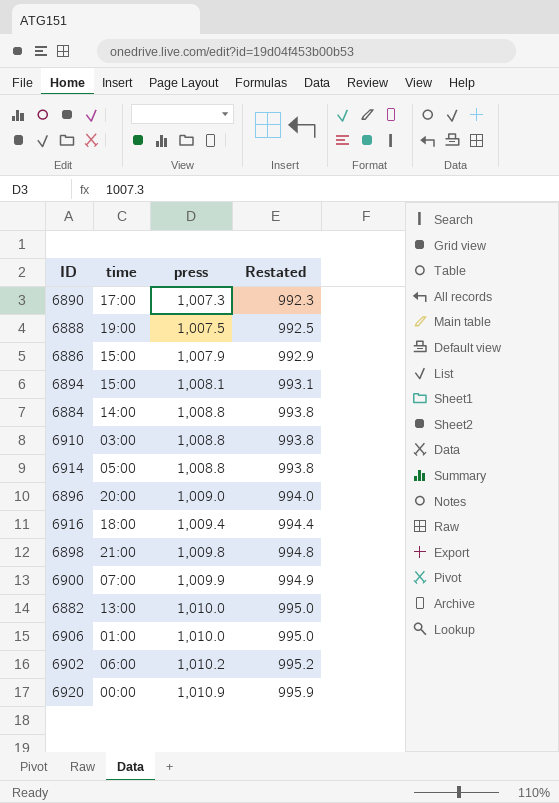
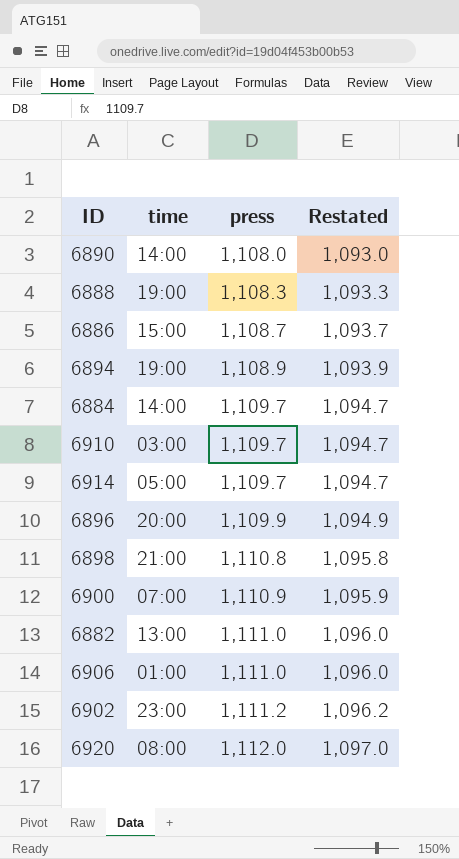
row 6916: 18:00 | 1,009.4 | 994.4 -> none
6890 | time: 17:00 -> 14:00
6890 | press: 1,007.3 -> 1,108.0
6890 | Restated: 992.3 -> 1,093.0
6888 | press: 1,007.5 -> 1,108.3
6888 | Restated: 992.5 -> 1,093.3
6886 | press: 1,007.9 -> 1,108.7
6886 | Restated: 992.9 -> 1,093.7
6894 | time: 15:00 -> 19:00
6894 | press: 1,008.1 -> 1,108.9
6894 | Restated: 993.1 -> 1,093.9
6884 | press: 1,008.8 -> 1,109.7
6884 | Restated: 993.8 -> 1,094.7
6910 | press: 1,008.8 -> 1,109.7
6910 | Restated: 993.8 -> 1,094.7
6914 | press: 1,008.8 -> 1,109.7
6914 | Restated: 993.8 -> 1,094.7
6896 | press: 1,009.0 -> 1,109.9
6896 | Restated: 994.0 -> 1,094.9
6898 | press: 1,009.8 -> 1,110.8
6898 | Restated: 994.8 -> 1,095.8
6900 | press: 1,009.9 -> 1,110.9
6900 | Restated: 994.9 -> 1,095.9
6882 | press: 1,010.0 -> 1,111.0
6882 | Restated: 995.0 -> 1,096.0
6906 | press: 1,010.0 -> 1,111.0
6906 | Restated: 995.0 -> 1,096.0
6902 | time: 06:00 -> 23:00
6902 | press: 1,010.2 -> 1,111.2
6902 | Restated: 995.2 -> 1,096.2
6920 | time: 00:00 -> 08:00
6920 | press: 1,010.9 -> 1,112.0
6920 | Restated: 995.9 -> 1,097.0

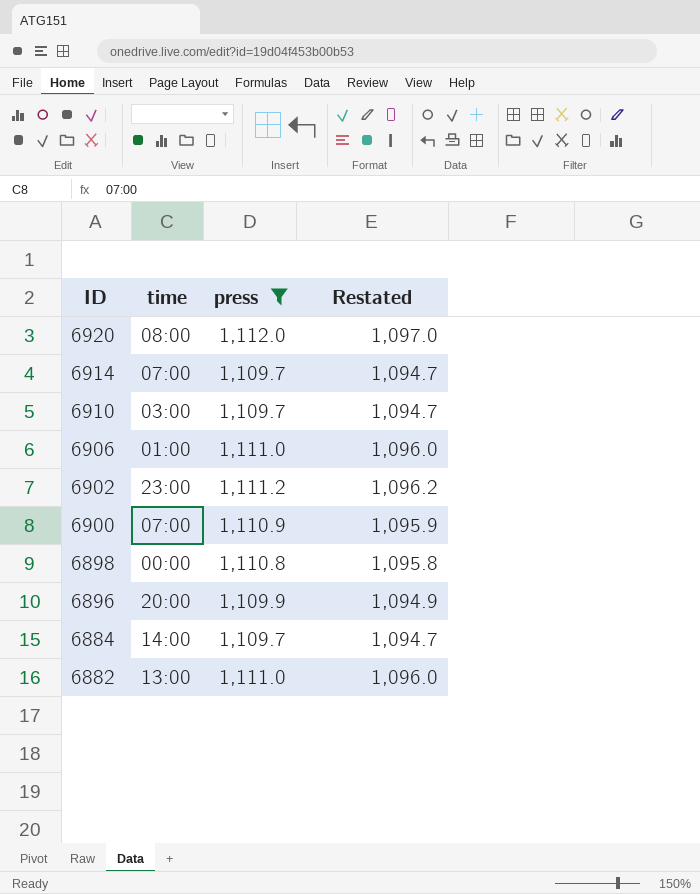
filter: none -> press >= 1,109.7
row order: press ascending -> ID descending
6914 | time: 05:00 -> 07:00
6898 | time: 21:00 -> 00:00

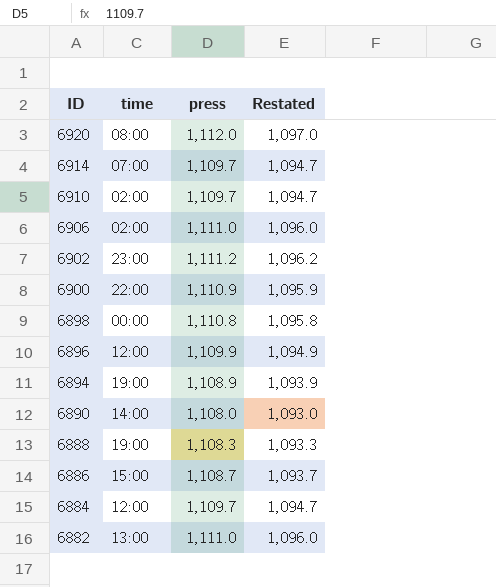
filter: press >= 1,109.7 -> none
6910 | time: 03:00 -> 02:00
6906 | time: 01:00 -> 02:00
6900 | time: 07:00 -> 22:00
6896 | time: 20:00 -> 12:00
6884 | time: 14:00 -> 12:00

